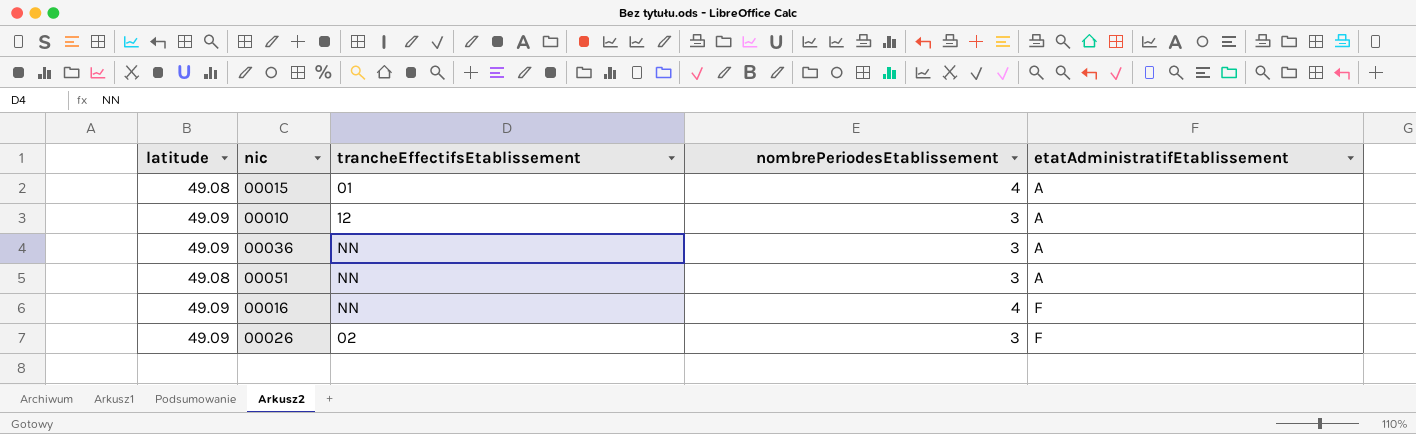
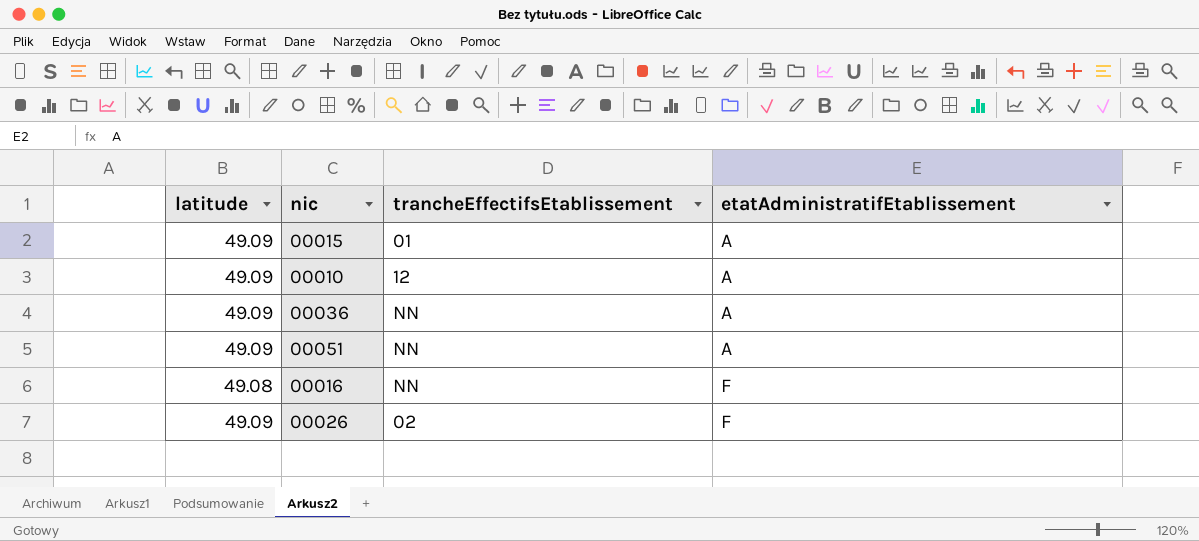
column nombrePeriodesEtablissement | position: 4 -> none
00015 | latitude: 49.08 -> 49.09
00051 | latitude: 49.08 -> 49.09
00016 | latitude: 49.09 -> 49.08

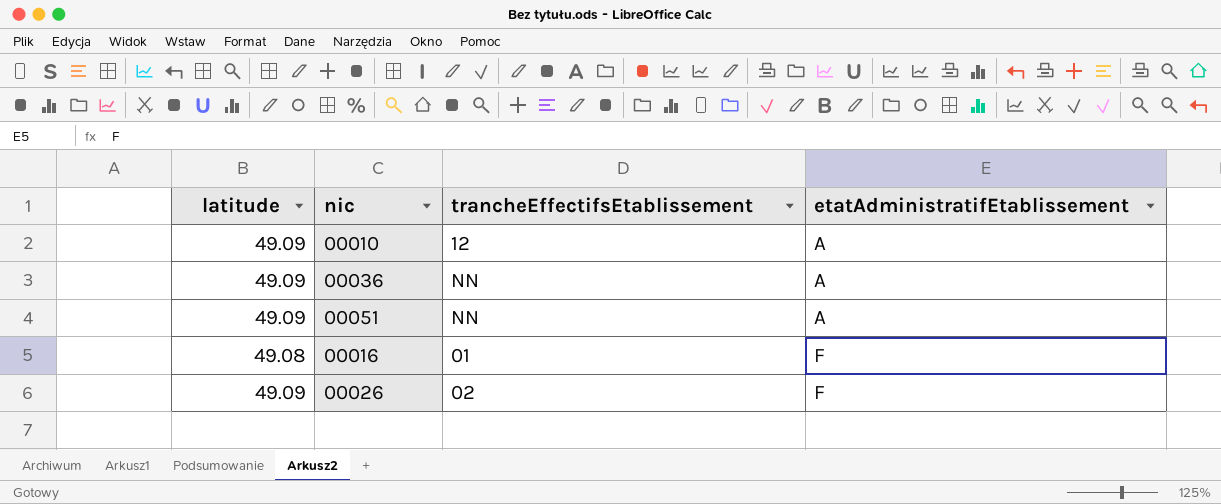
row 00015: 49.09 | 01 | A -> none
00016 | trancheEffectifsEtablissement: NN -> 01

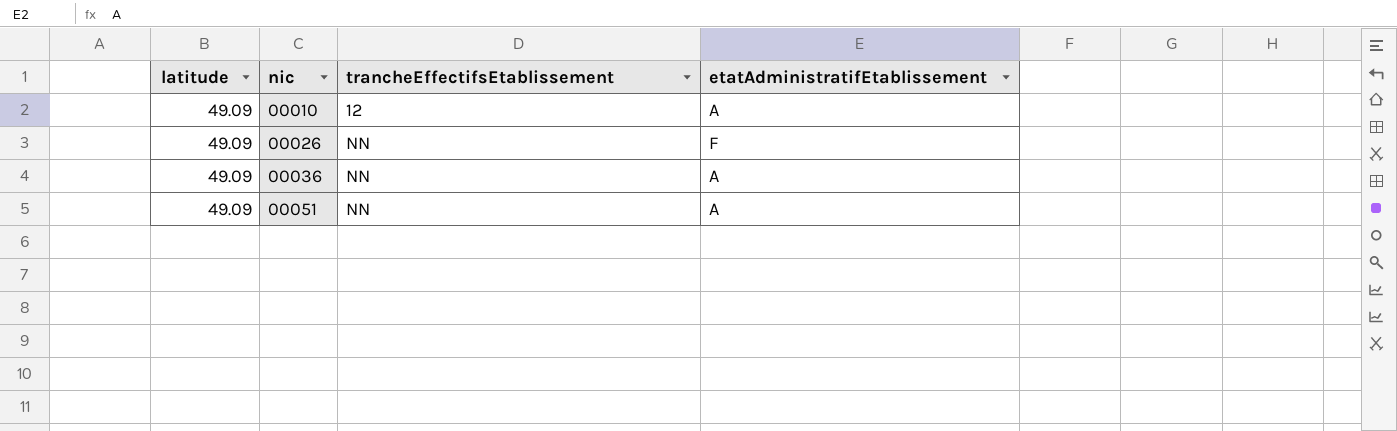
row order: etatAdministratifEtablissement ascending -> nic ascending
row 00016: 49.08 | 01 | F -> none
00026 | trancheEffectifsEtablissement: 02 -> NN

